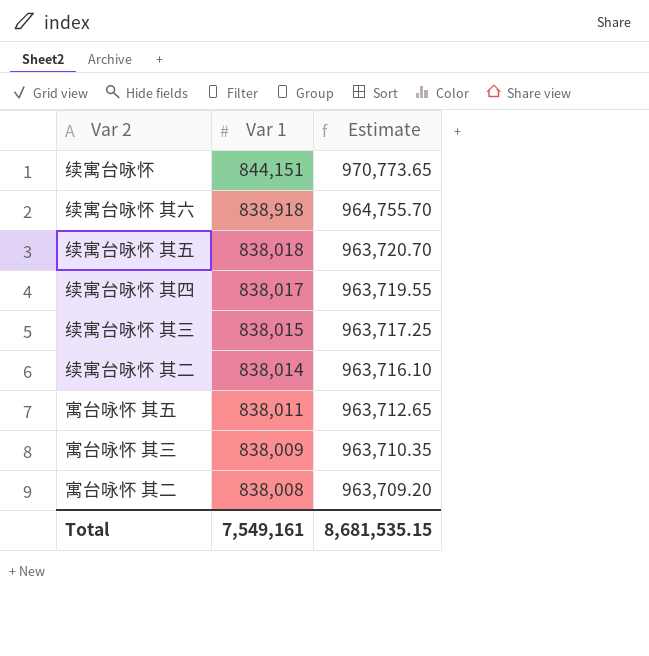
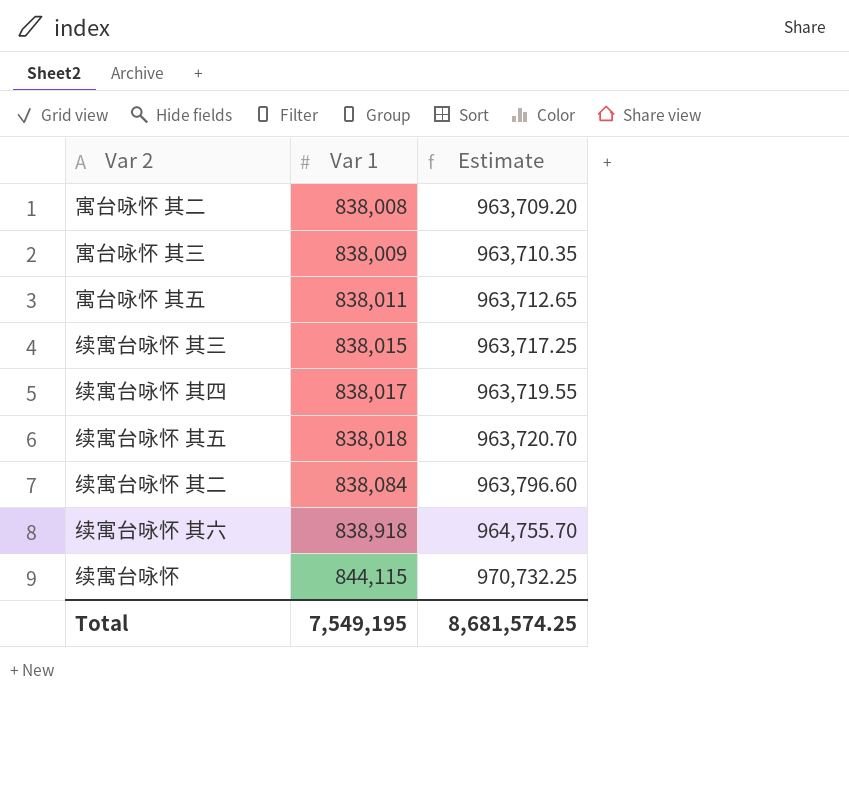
row order: Var 1 descending -> Var 1 ascending
续寓台咏怀 其二 | Var 1: 838,014 -> 838,084
续寓台咏怀 其二 | Estimate: 963,716.10 -> 963,796.60
续寓台咏怀 | Var 1: 844,151 -> 844,115
续寓台咏怀 | Estimate: 970,773.65 -> 970,732.25
Total | Var 1: 7,549,161 -> 7,549,195
Total | Estimate: 8,681,535.15 -> 8,681,574.25

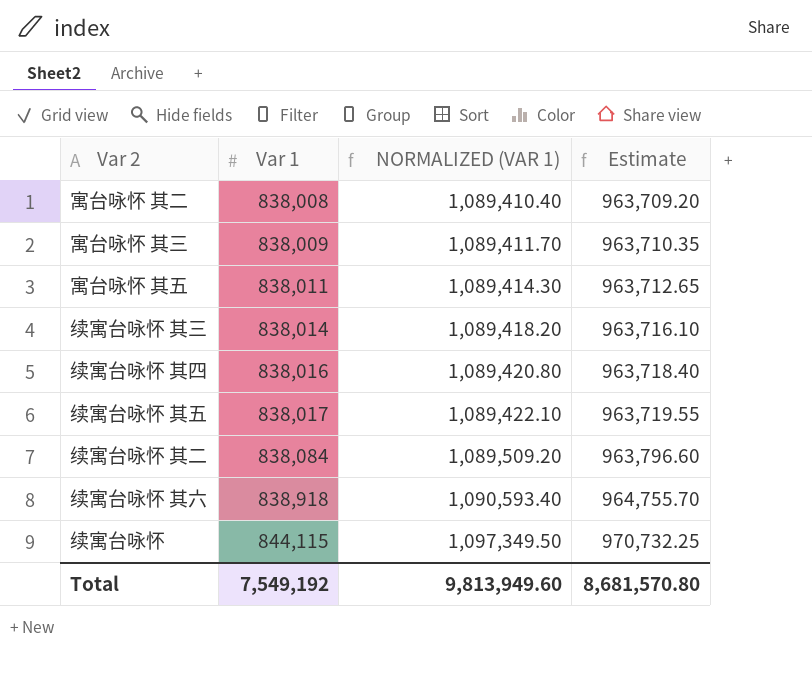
column NORMALIZED (VAR 1) | formula: none -> [Var 1] * 1.3
续寓台咏怀 其三 | Var 1: 838,015 -> 838,014
续寓台咏怀 其三 | Estimate: 963,717.25 -> 963,716.10
续寓台咏怀 其四 | Var 1: 838,017 -> 838,016
续寓台咏怀 其四 | Estimate: 963,719.55 -> 963,718.40
续寓台咏怀 其五 | Var 1: 838,018 -> 838,017
续寓台咏怀 其五 | Estimate: 963,720.70 -> 963,719.55
Total | Var 1: 7,549,195 -> 7,549,192
Total | Estimate: 8,681,574.25 -> 8,681,570.80

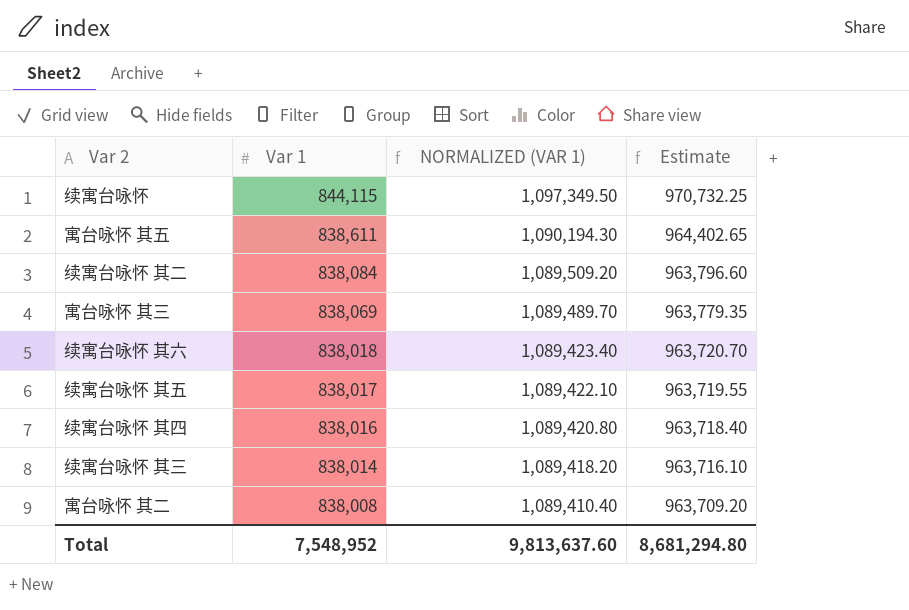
row order: Var 1 ascending -> Var 1 descending
寓台咏怀 其五 | Var 1: 838,011 -> 838,611
寓台咏怀 其五 | NORMALIZED (VAR 1): 1,089,414.30 -> 1,090,194.30
寓台咏怀 其五 | Estimate: 963,712.65 -> 964,402.65
寓台咏怀 其三 | Var 1: 838,009 -> 838,069
寓台咏怀 其三 | NORMALIZED (VAR 1): 1,089,411.70 -> 1,089,489.70
寓台咏怀 其三 | Estimate: 963,710.35 -> 963,779.35
续寓台咏怀 其六 | Var 1: 838,918 -> 838,018
续寓台咏怀 其六 | NORMALIZED (VAR 1): 1,090,593.40 -> 1,089,423.40
续寓台咏怀 其六 | Estimate: 964,755.70 -> 963,720.70
Total | Var 1: 7,549,192 -> 7,548,952
Total | NORMALIZED (VAR 1): 9,813,949.60 -> 9,813,637.60
Total | Estimate: 8,681,570.80 -> 8,681,294.80

